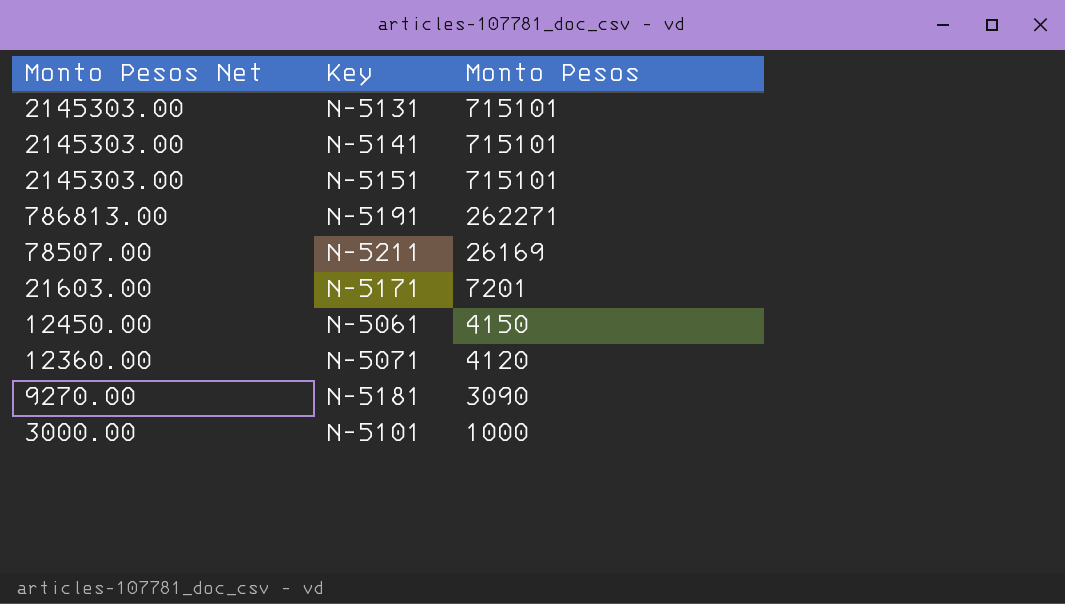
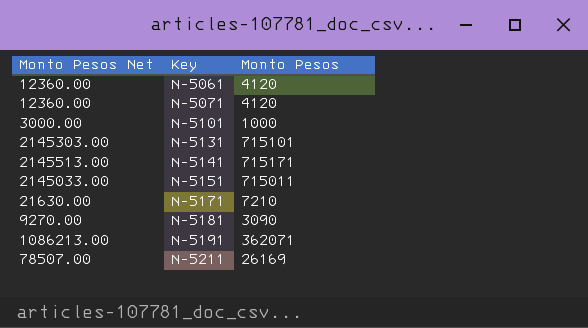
row order: Monto Pesos Net descending -> Key ascending
N-5061 | Monto Pesos Net: 12450.00 -> 12360.00
N-5061 | Monto Pesos: 4150 -> 4120
N-5141 | Monto Pesos Net: 2145303.00 -> 2145513.00
N-5141 | Monto Pesos: 715101 -> 715171
N-5151 | Monto Pesos Net: 2145303.00 -> 2145033.00
N-5151 | Monto Pesos: 715101 -> 715011
N-5171 | Monto Pesos Net: 21603.00 -> 21630.00
N-5171 | Monto Pesos: 7201 -> 7210
N-5191 | Monto Pesos Net: 786813.00 -> 1086213.00
N-5191 | Monto Pesos: 262271 -> 362071

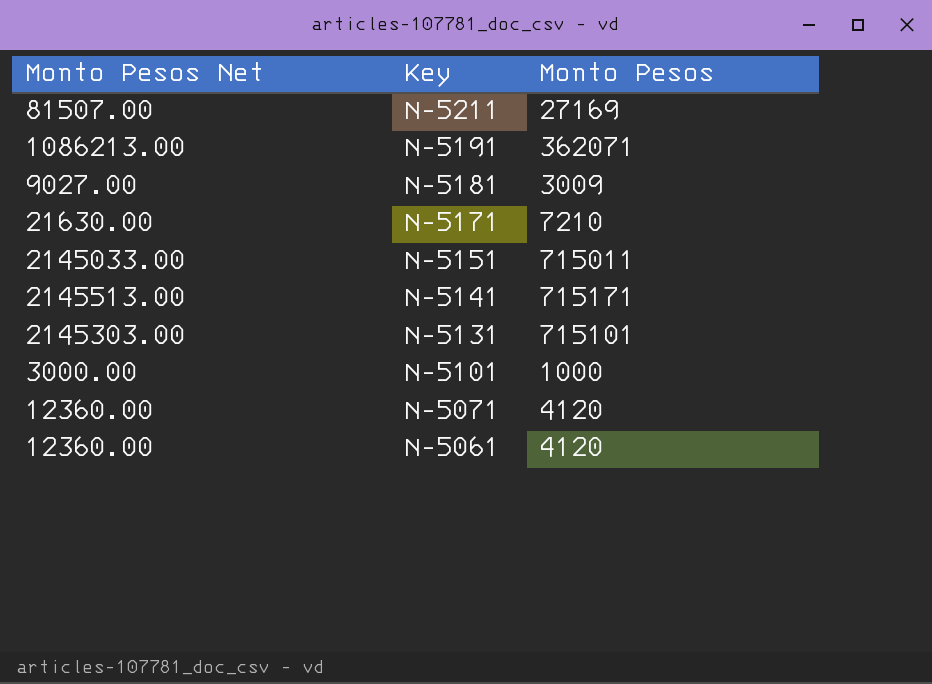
row order: Key ascending -> Key descending
N-5211 | Monto Pesos Net: 78507.00 -> 81507.00
N-5211 | Monto Pesos: 26169 -> 27169
N-5181 | Monto Pesos Net: 9270.00 -> 9027.00
N-5181 | Monto Pesos: 3090 -> 3009

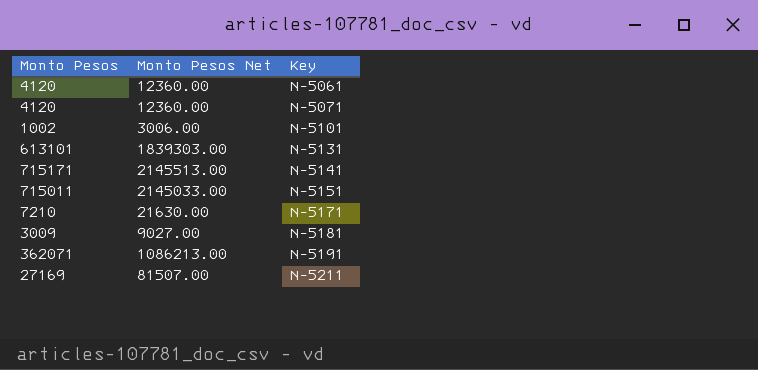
row order: Key descending -> Key ascending
column Monto Pesos | position: 3 -> 1
N-5101 | Monto Pesos: 1000 -> 1002
N-5101 | Monto Pesos Net: 3000.00 -> 3006.00
N-5131 | Monto Pesos: 715101 -> 613101
N-5131 | Monto Pesos Net: 2145303.00 -> 1839303.00

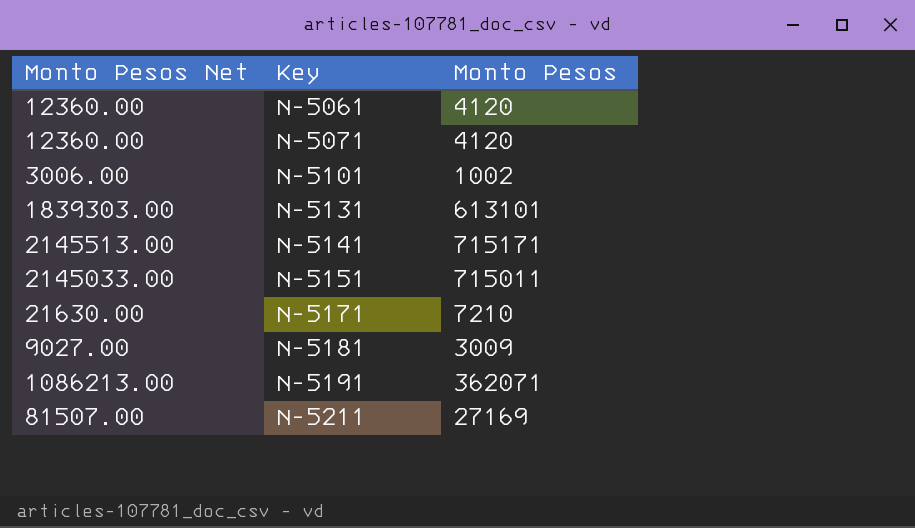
column Monto Pesos | position: 1 -> 3

